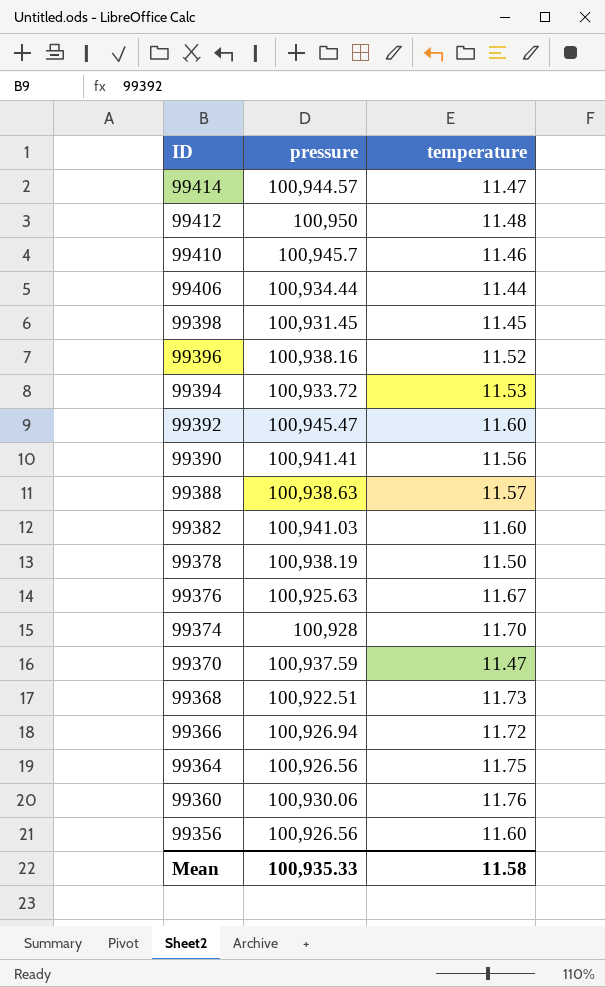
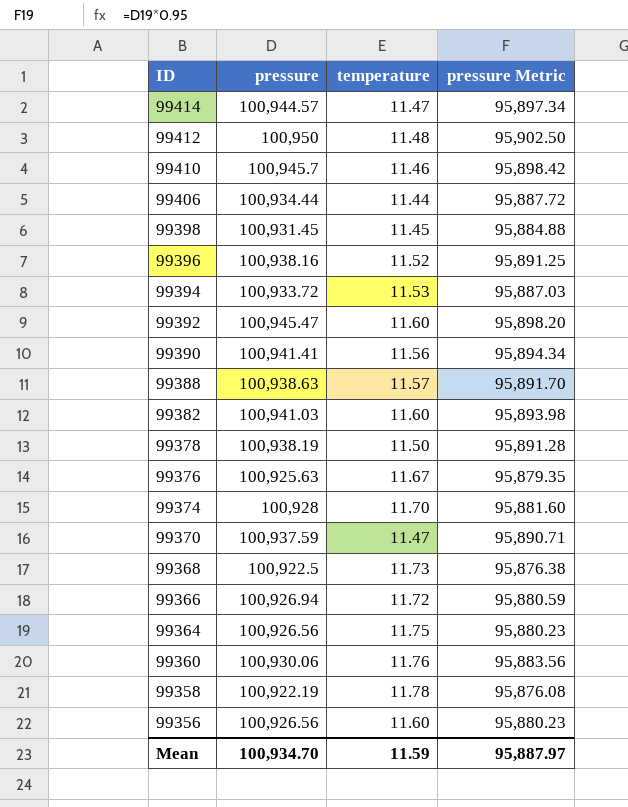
column pressure Metric | formula: none -> [pressure] * 0.95
99368 | pressure: 100,922.51 -> 100,922.5
row 99358: none -> 100,922.19 | 11.78 | 95,876.08
Mean | pressure: 100,935.33 -> 100,934.70
Mean | temperature: 11.58 -> 11.59

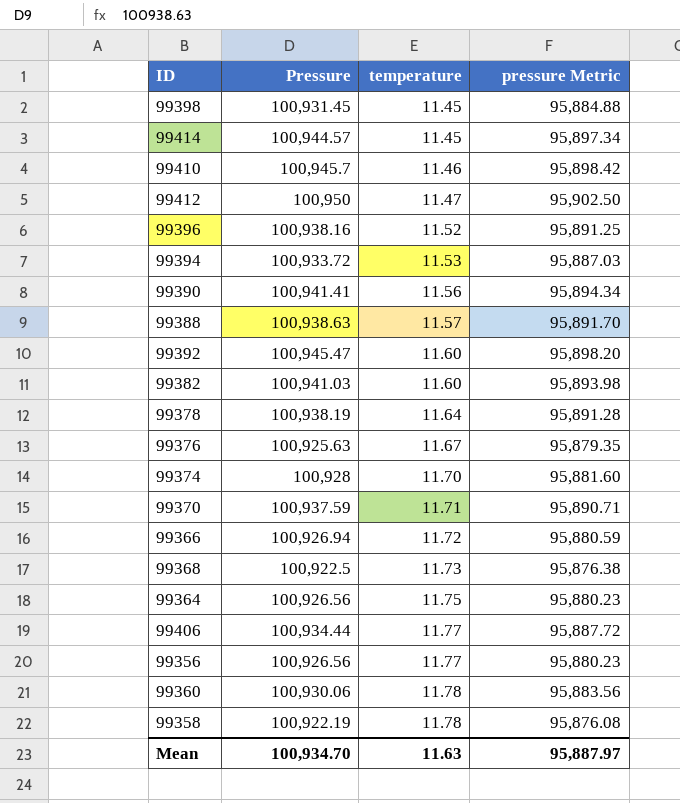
row order: ID descending -> temperature ascending
column name: pressure -> Pressure
99414 | temperature: 11.47 -> 11.45
99412 | temperature: 11.48 -> 11.47
99378 | temperature: 11.50 -> 11.64
99370 | temperature: 11.47 -> 11.71
99406 | temperature: 11.44 -> 11.77
99356 | temperature: 11.60 -> 11.77
99360 | temperature: 11.76 -> 11.78
Mean | temperature: 11.59 -> 11.63

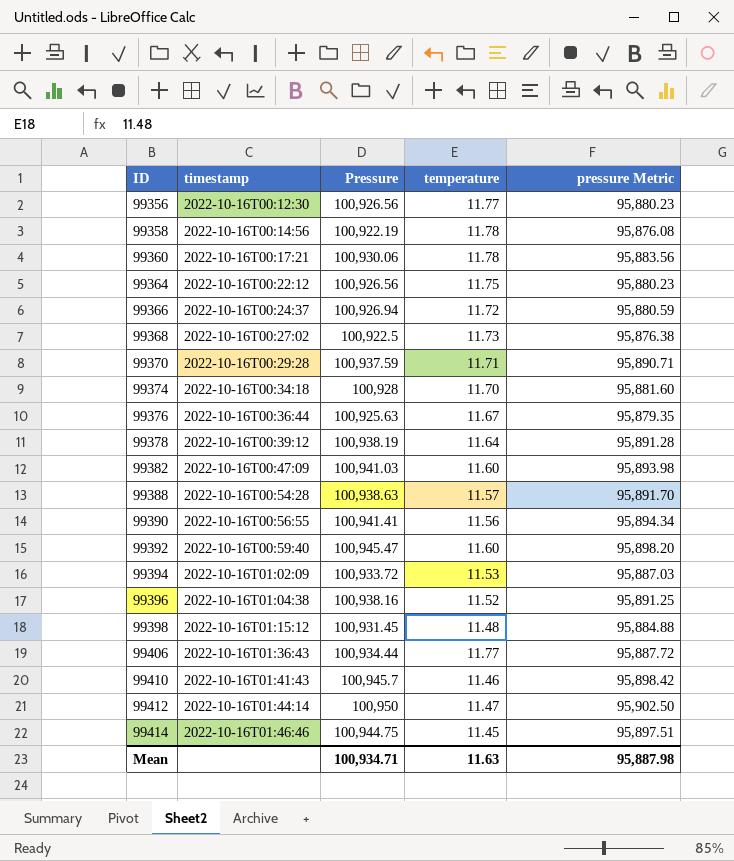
row order: temperature ascending -> ID ascending
column timestamp | position: none -> 2
99398 | temperature: 11.45 -> 11.48
99414 | Pressure: 100,944.57 -> 100,944.75
99414 | pressure Metric: 95,897.34 -> 95,897.51
Mean | Pressure: 100,934.70 -> 100,934.71
Mean | pressure Metric: 95,887.97 -> 95,887.98

